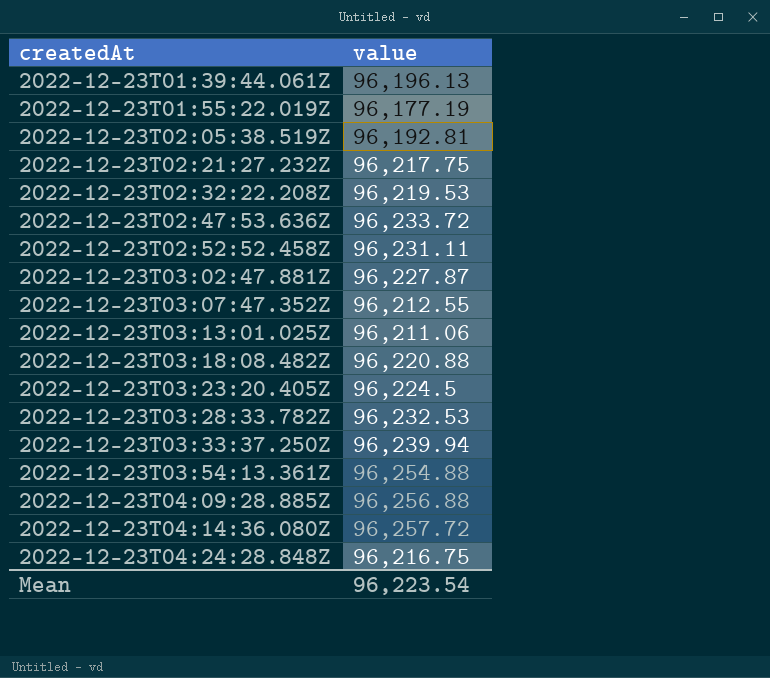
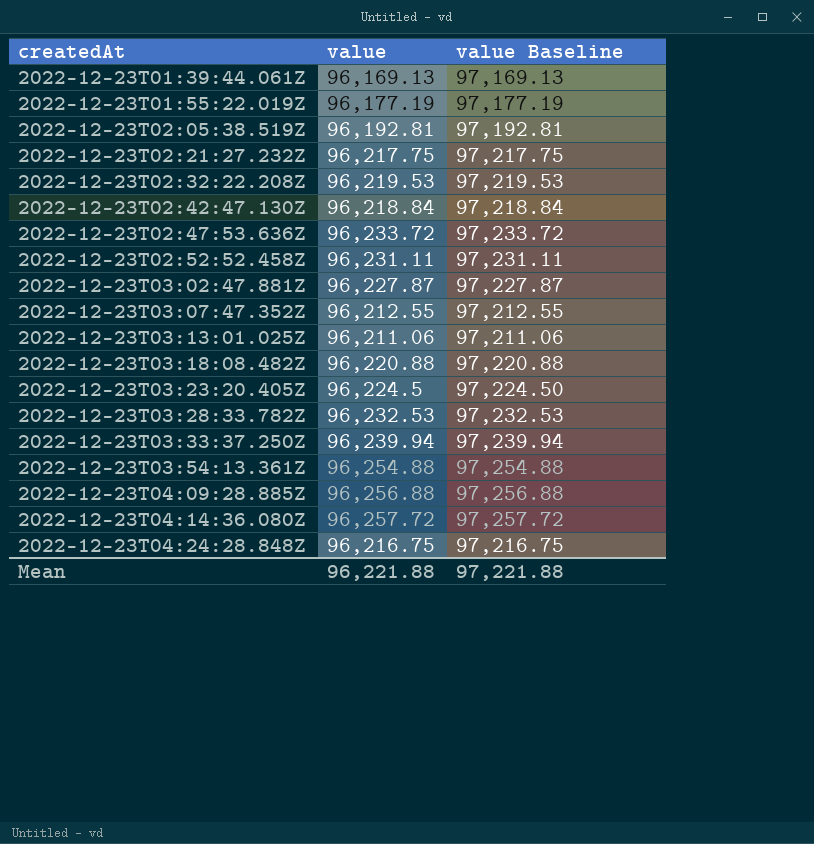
column value Baseline | formula: none -> [value] + 1000
2022-12-23T01:39:44.061Z | value: 96,196.13 -> 96,169.13
row 2022-12-23T02:42:47.130Z: none -> 96,218.84 | 97,218.84
Mean | value: 96,223.54 -> 96,221.88

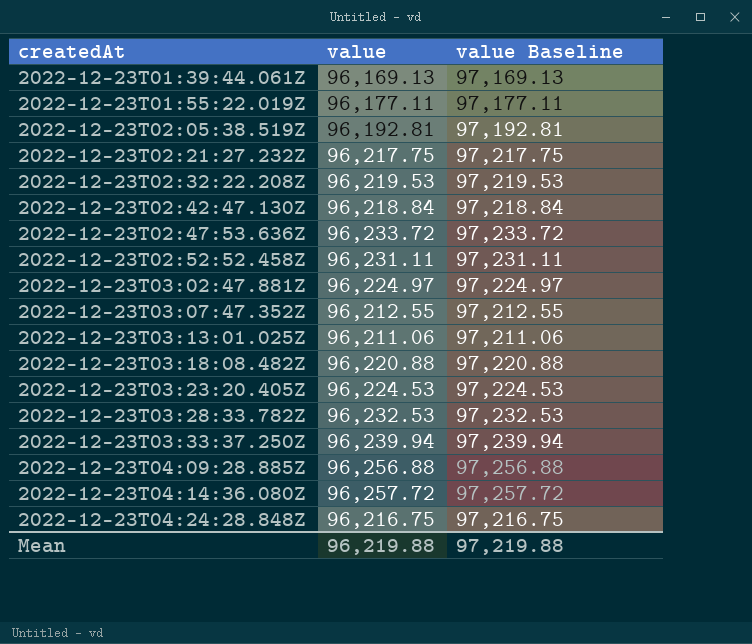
row 2022-12-23T03:54:13.361Z: 96,254.88 | 97,254.88 -> none
2022-12-23T01:55:22.019Z | value: 96,177.19 -> 96,177.11
2022-12-23T01:55:22.019Z | value Baseline: 97,177.19 -> 97,177.11
2022-12-23T03:02:47.881Z | value: 96,227.87 -> 96,224.97
2022-12-23T03:02:47.881Z | value Baseline: 97,227.87 -> 97,224.97
2022-12-23T03:23:20.405Z | value: 96,224.5 -> 96,224.53
2022-12-23T03:23:20.405Z | value Baseline: 97,224.50 -> 97,224.53
Mean | value: 96,221.88 -> 96,219.88
Mean | value Baseline: 97,221.88 -> 97,219.88

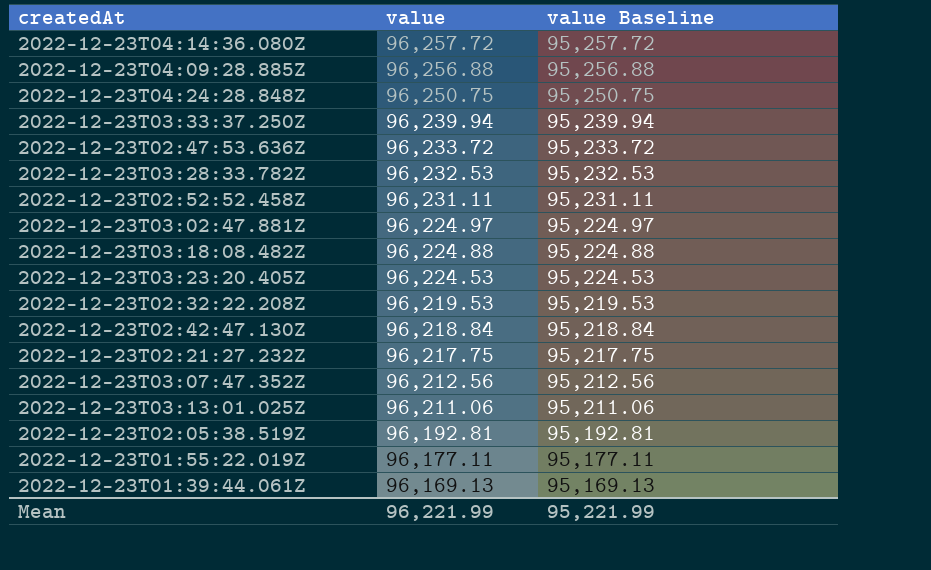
row order: createdAt ascending -> value descending
column value Baseline | formula: [value] + 1000 -> [value] - 1000
2022-12-23T04:24:28.848Z | value: 96,216.75 -> 96,250.75
2022-12-23T03:18:08.482Z | value: 96,220.88 -> 96,224.88
2022-12-23T03:07:47.352Z | value: 96,212.55 -> 96,212.56
Mean | value: 96,219.88 -> 96,221.99
Mean | value Baseline: 97,219.88 -> 95,221.99

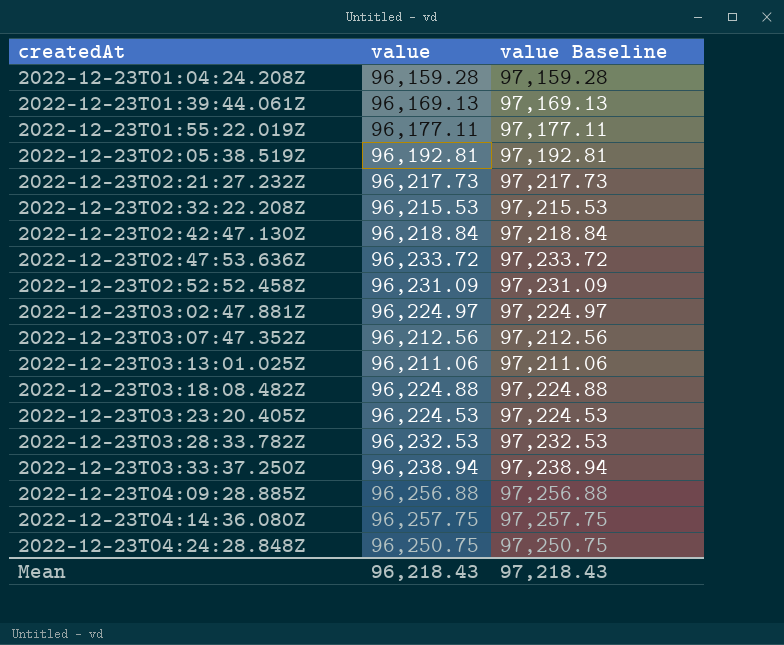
row order: value descending -> createdAt ascending
column value Baseline | formula: [value] - 1000 -> [value] + 1000
row 2022-12-23T01:04:24.208Z: none -> 96,159.28 | 97,159.28
2022-12-23T02:21:27.232Z | value: 96,217.75 -> 96,217.73
2022-12-23T02:32:22.208Z | value: 96,219.53 -> 96,215.53
2022-12-23T02:52:52.458Z | value: 96,231.11 -> 96,231.09
2022-12-23T03:33:37.250Z | value: 96,239.94 -> 96,238.94
2022-12-23T04:14:36.080Z | value: 96,257.72 -> 96,257.75
Mean | value: 96,221.99 -> 96,218.43
Mean | value Baseline: 95,221.99 -> 97,218.43

